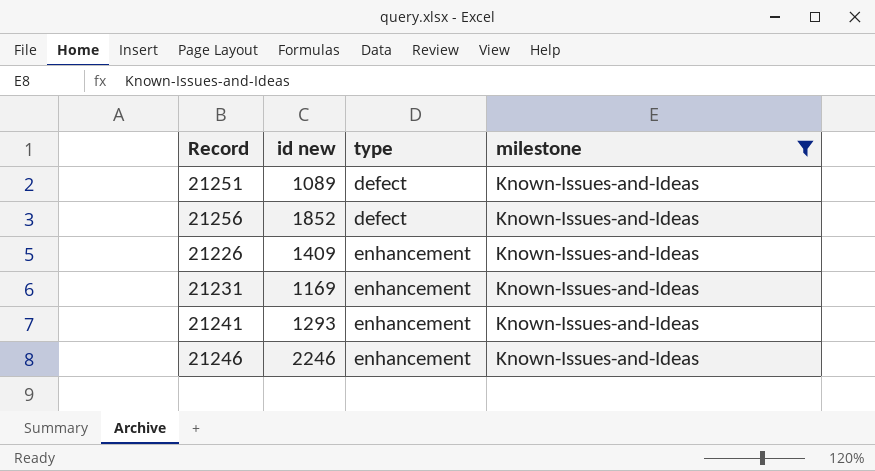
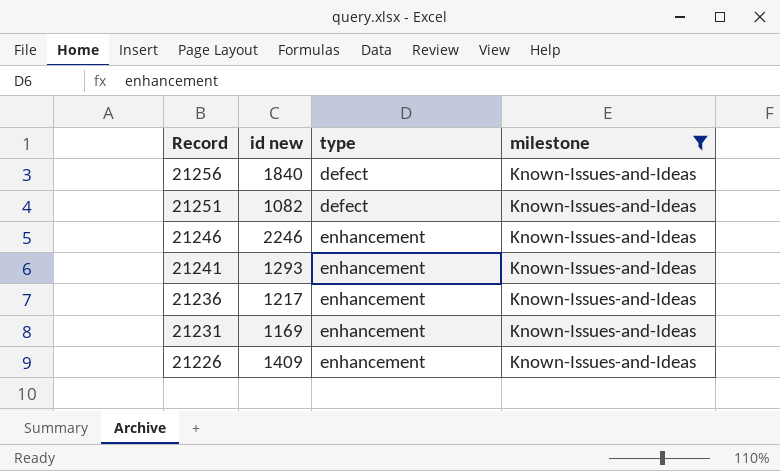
row order: type ascending -> Record descending
21256 | id new: 1852 -> 1840
21251 | id new: 1089 -> 1082
row 21236: none -> 1217 | enhancement | Known-Issues-and-Ideas

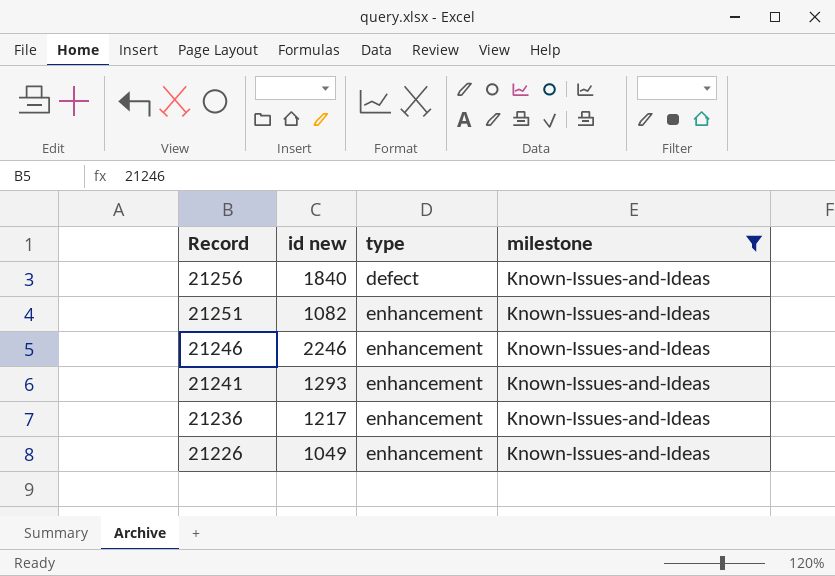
row 21231: 1169 | enhancement | Known-Issues-and-Ideas -> none
21251 | type: defect -> enhancement
21226 | id new: 1409 -> 1049

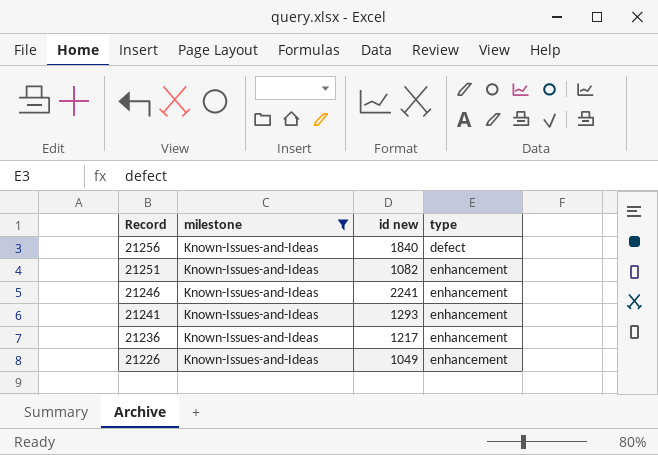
column milestone | position: 4 -> 2
21246 | id new: 2246 -> 2241

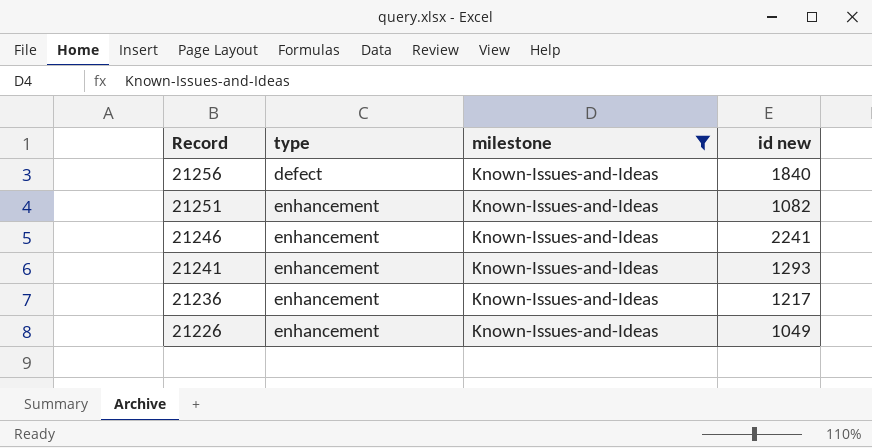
column type | position: 4 -> 2

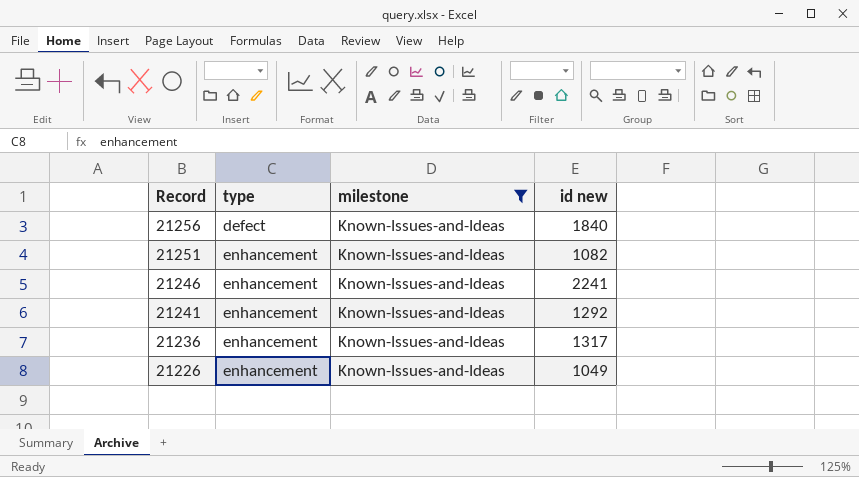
21241 | id new: 1293 -> 1292
21236 | id new: 1217 -> 1317

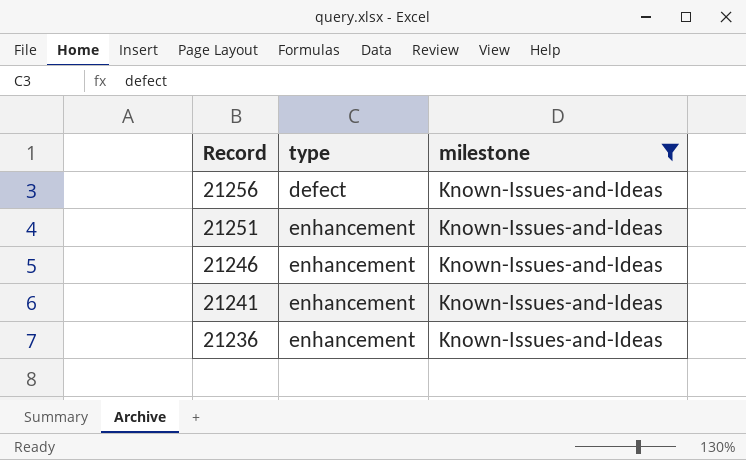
column id new | position: 4 -> none
row 21226: enhancement | Known-Issues-and-Ideas | 1049 -> none

